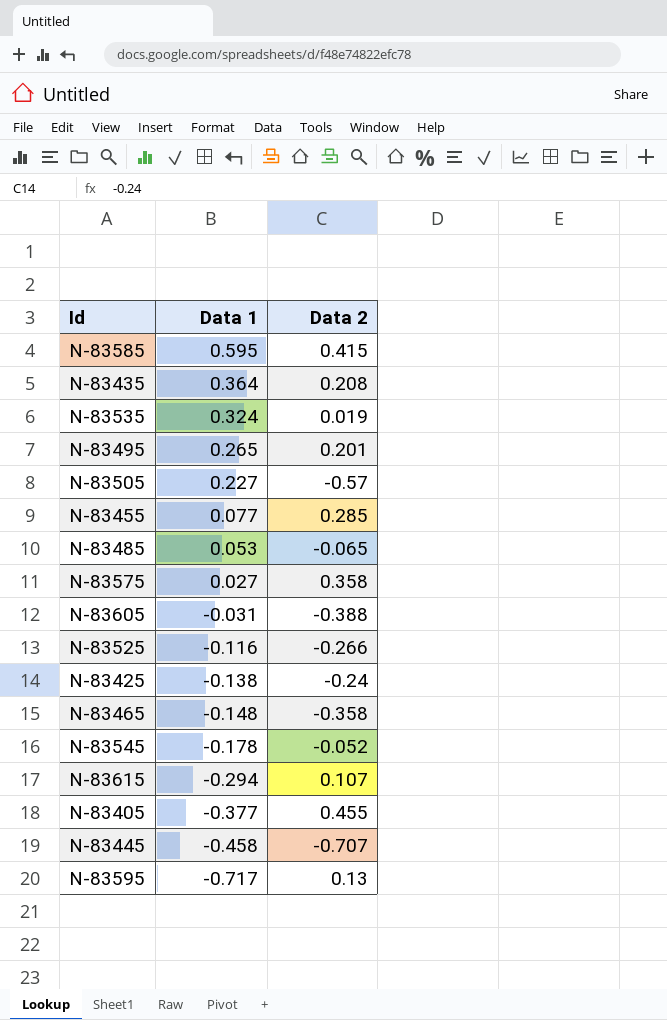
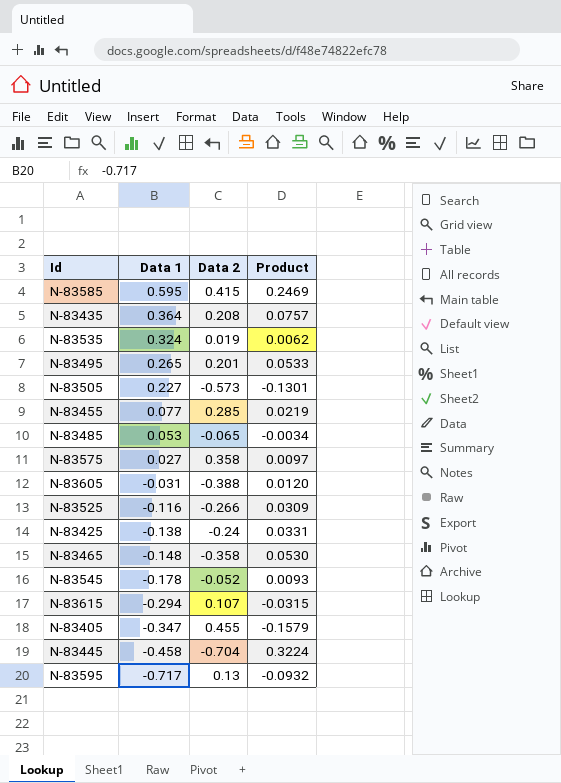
column Product | formula: none -> [Data 1] * [Data 2]
N-83505 | Data 2: -0.57 -> -0.573
N-83405 | Data 1: -0.377 -> -0.347
N-83445 | Data 2: -0.707 -> -0.704

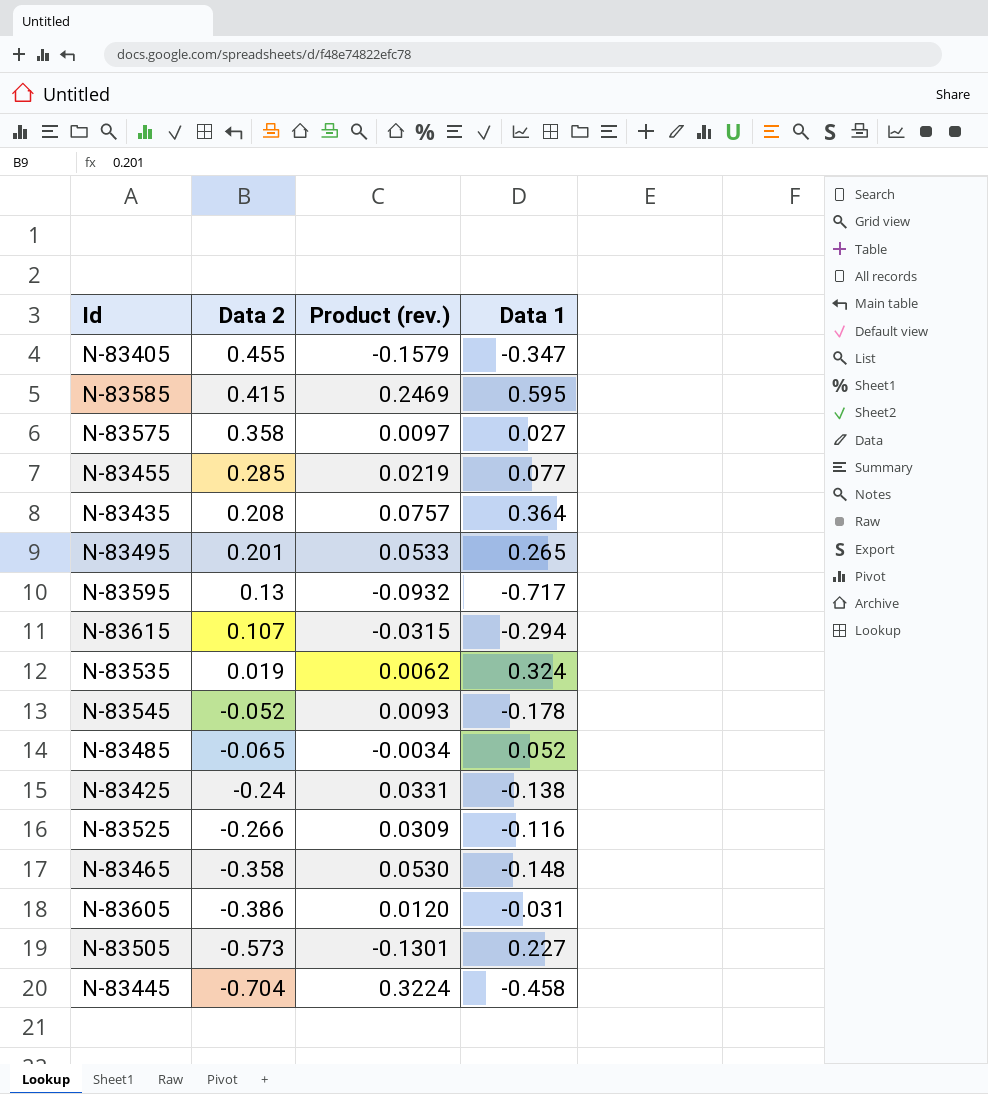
row order: Data 1 descending -> Data 2 descending
column name: Product -> Product (rev.)
column Data 1 | position: 2 -> 4
N-83485 | Data 1: 0.053 -> 0.052
N-83605 | Data 2: -0.388 -> -0.386

